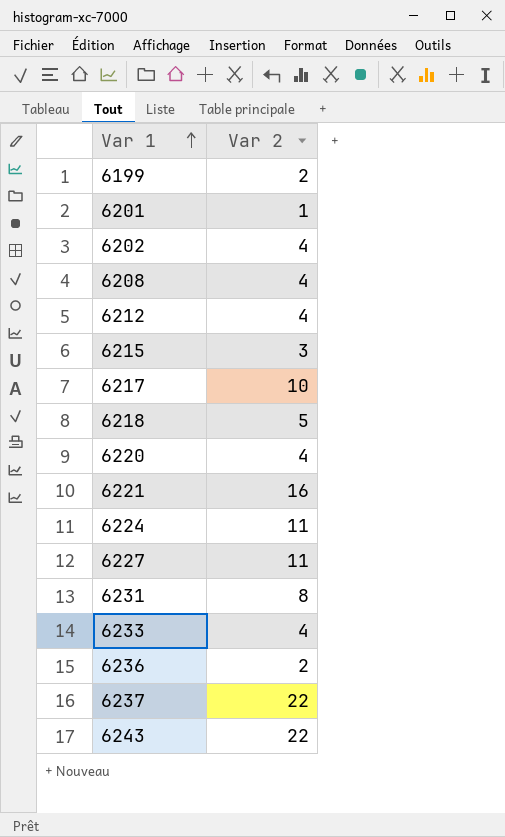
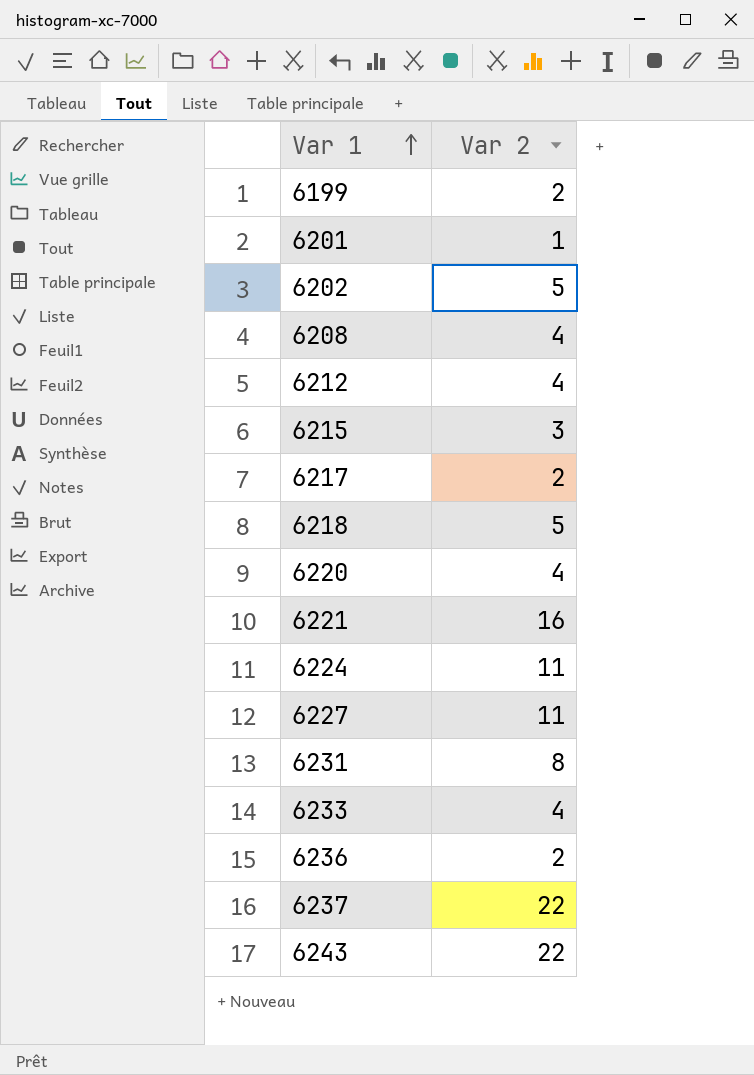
6202 | Var 2: 4 -> 5
6217 | Var 2: 10 -> 2

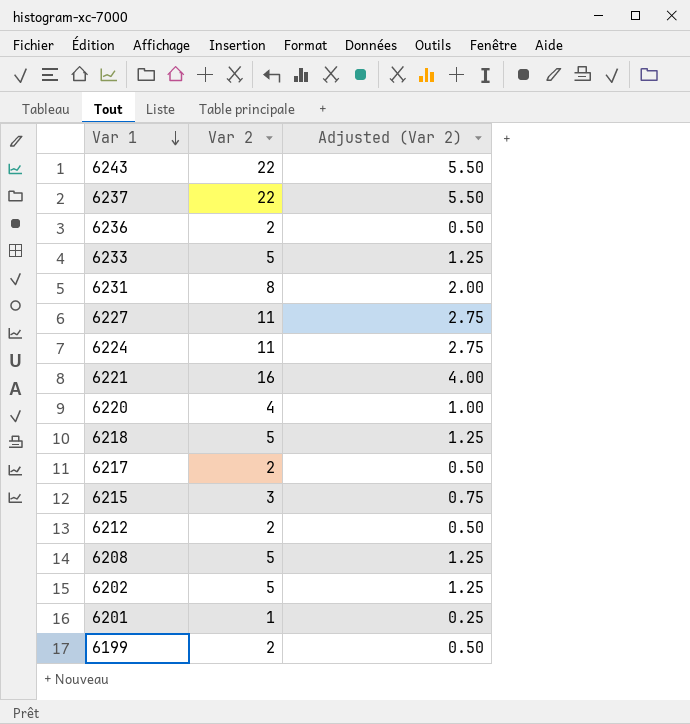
row order: Var 1 ascending -> Var 1 descending
column Adjusted (Var 2) | formula: none -> [Var 2] * 0.25
6233 | Var 2: 4 -> 5
6212 | Var 2: 4 -> 2
6208 | Var 2: 4 -> 5

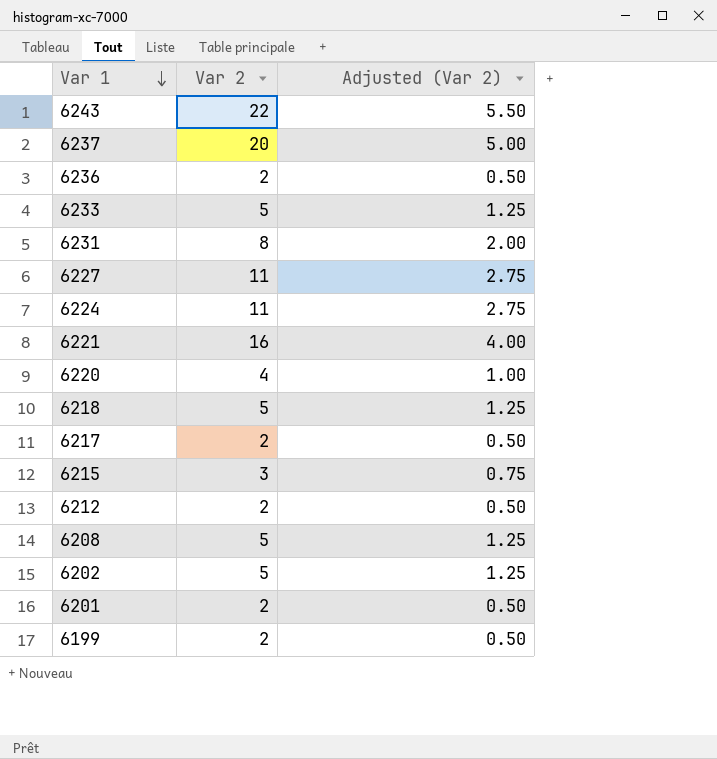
6237 | Var 2: 22 -> 20
6237 | Adjusted (Var 2): 5.50 -> 5.00
6201 | Var 2: 1 -> 2
6201 | Adjusted (Var 2): 0.25 -> 0.50

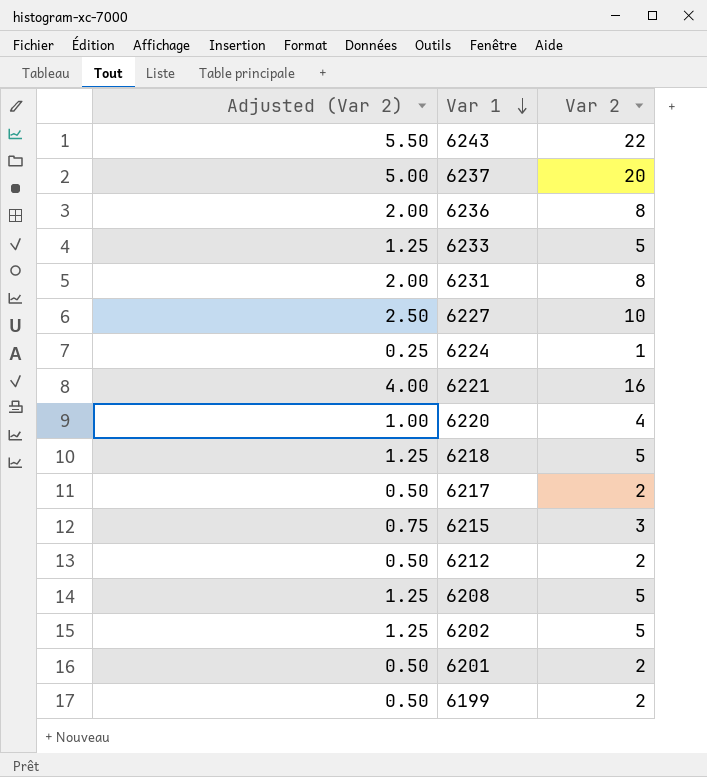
column Adjusted (Var 2) | position: 3 -> 1
6236 | Adjusted (Var 2): 0.50 -> 2.00
6236 | Var 2: 2 -> 8
6227 | Adjusted (Var 2): 2.75 -> 2.50
6227 | Var 2: 11 -> 10
6224 | Adjusted (Var 2): 2.75 -> 0.25
6224 | Var 2: 11 -> 1

